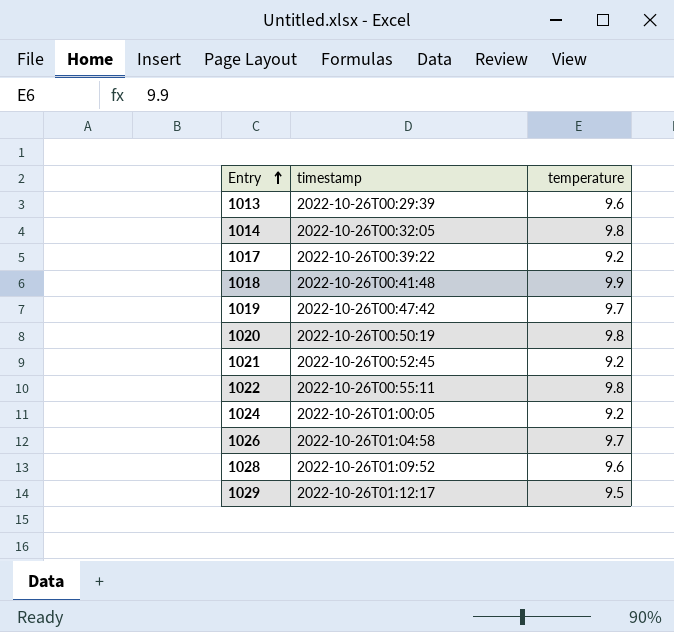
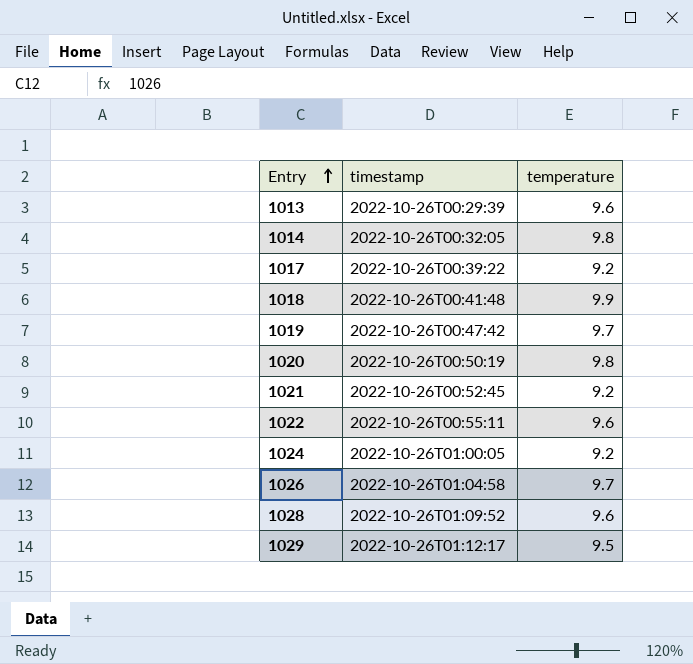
1022 | temperature: 9.8 -> 9.6

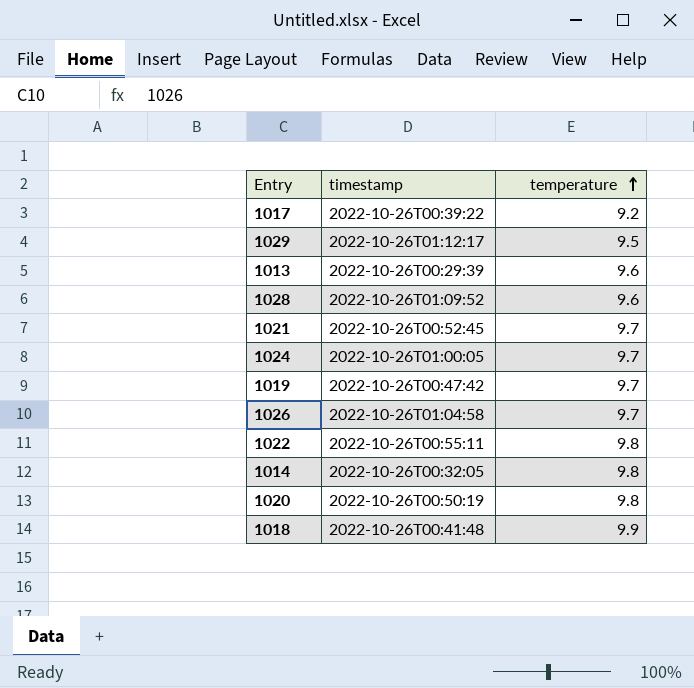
row order: Entry ascending -> temperature ascending
1021 | temperature: 9.2 -> 9.7
1024 | temperature: 9.2 -> 9.7
1022 | temperature: 9.6 -> 9.8

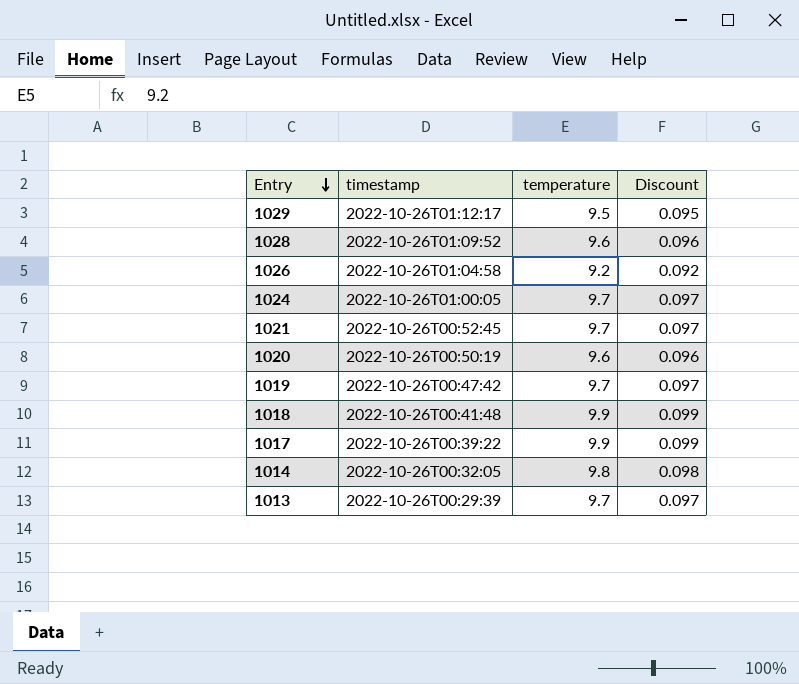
row order: temperature ascending -> Entry descending
column Discount | formula: none -> [temperature] * 0.01
row 1022: 2022-10-26T00:55:11 | 9.8 -> none
1026 | temperature: 9.7 -> 9.2
1020 | temperature: 9.8 -> 9.6
1017 | temperature: 9.2 -> 9.9
1013 | temperature: 9.6 -> 9.7

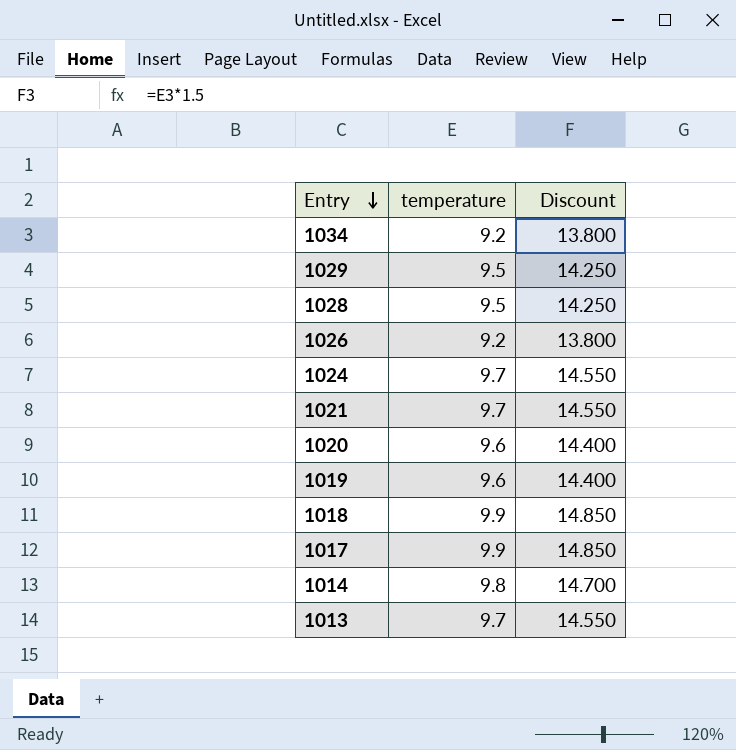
column timestamp | position: 2 -> none
column Discount | formula: [temperature] * 0.01 -> [temperature] * 1.5
row 1034: none -> 9.2 | 13.800
1028 | temperature: 9.6 -> 9.5
1019 | temperature: 9.7 -> 9.6

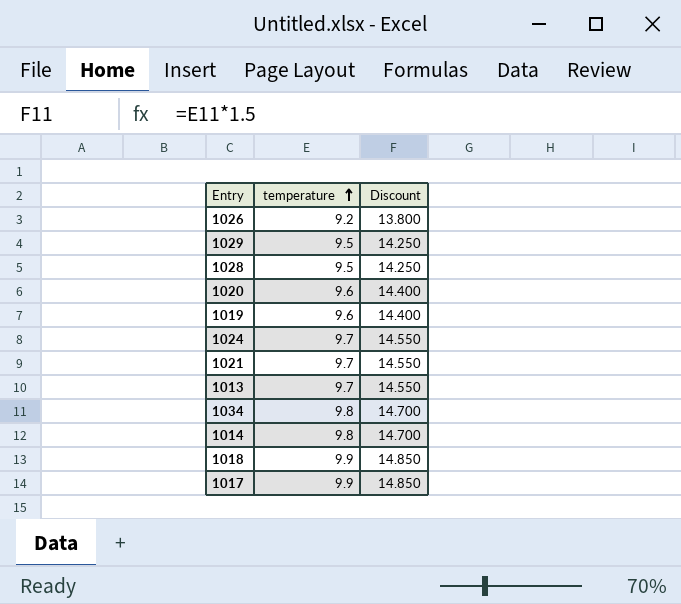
row order: Entry descending -> temperature ascending
1034 | temperature: 9.2 -> 9.8
1034 | Discount: 13.800 -> 14.700

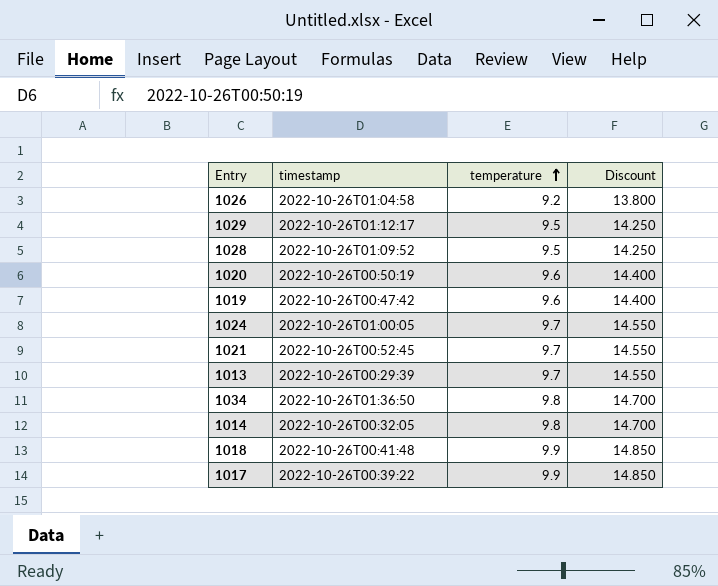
column timestamp | position: none -> 2

